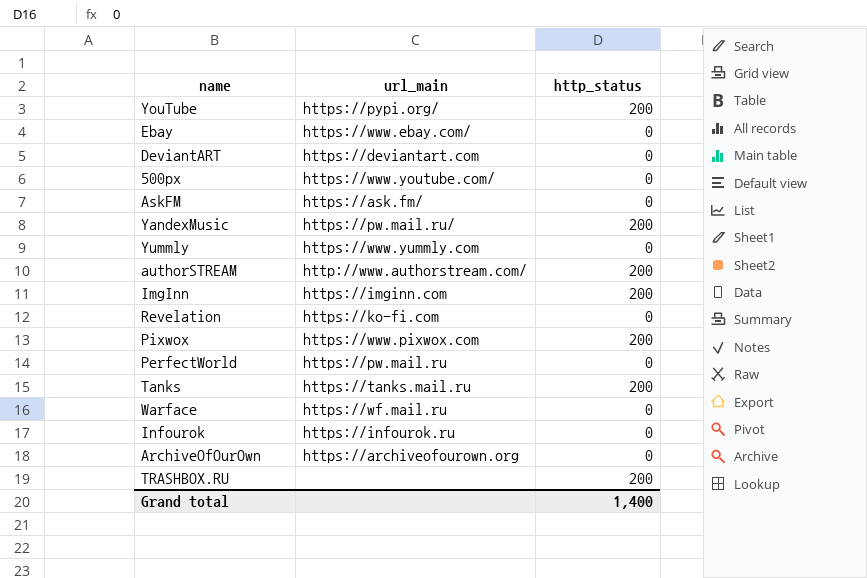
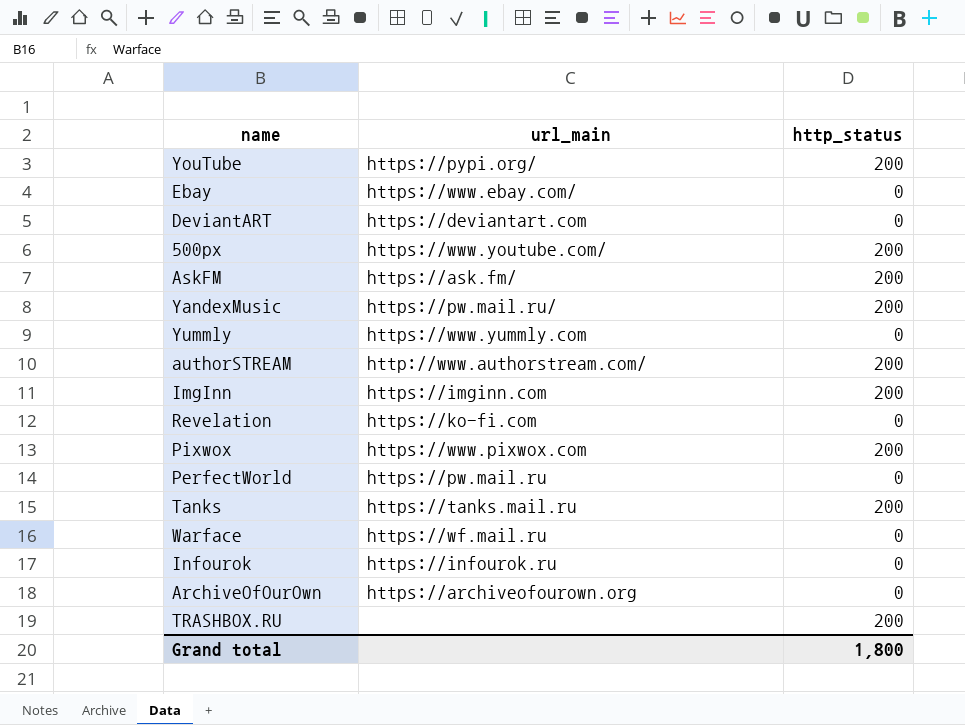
500px | http_status: 0 -> 200
AskFM | http_status: 0 -> 200
Grand total | http_status: 1,400 -> 1,800

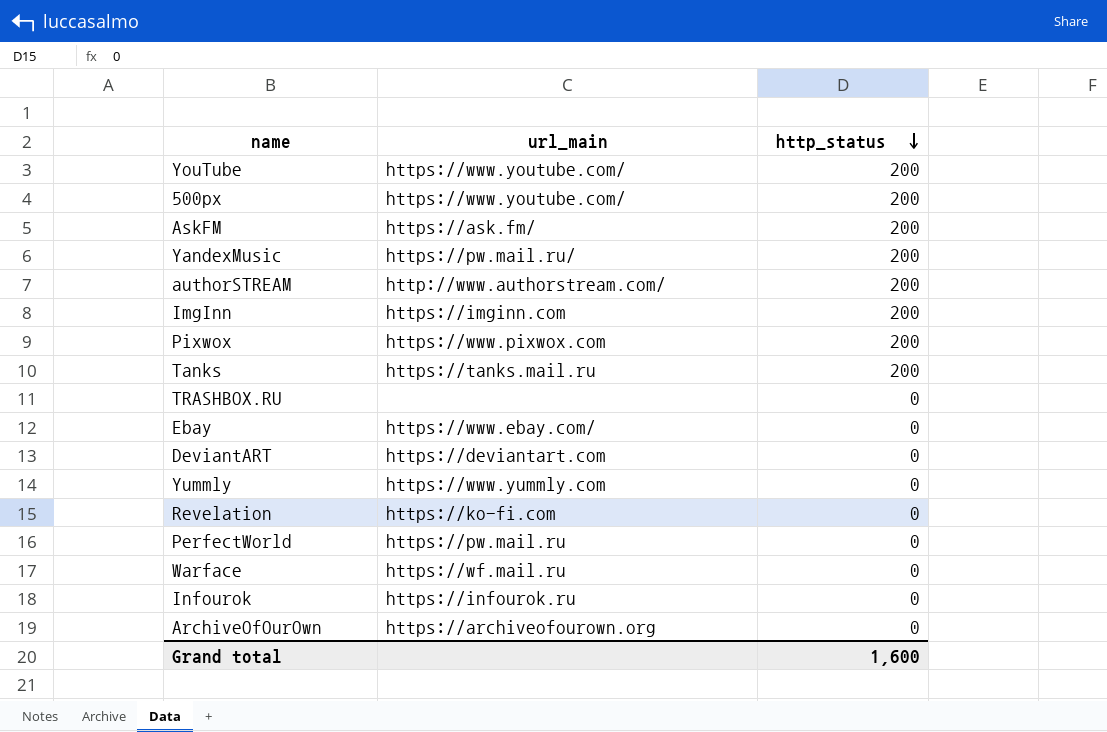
row order: none -> http_status descending
YouTube | url_main: https://pypi.org/ -> https://www.youtube.com/
TRASHBOX.RU | http_status: 200 -> 0
Grand total | http_status: 1,800 -> 1,600

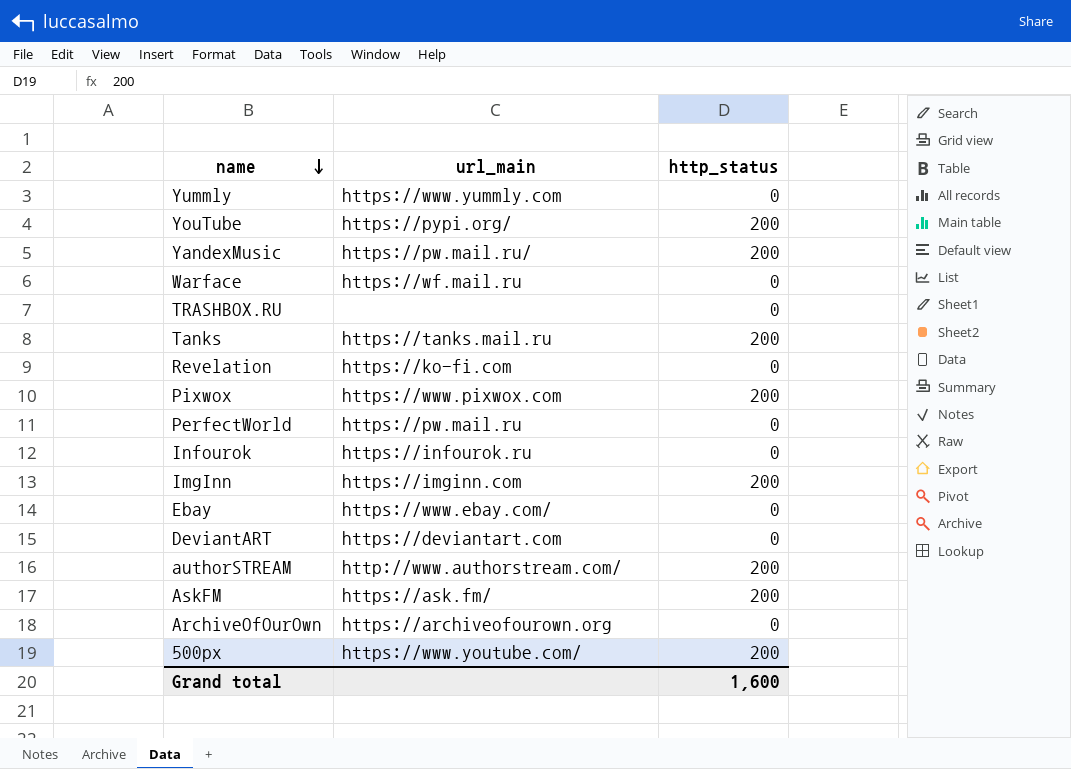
row order: http_status descending -> name descending
YouTube | url_main: https://www.youtube.com/ -> https://pypi.org/

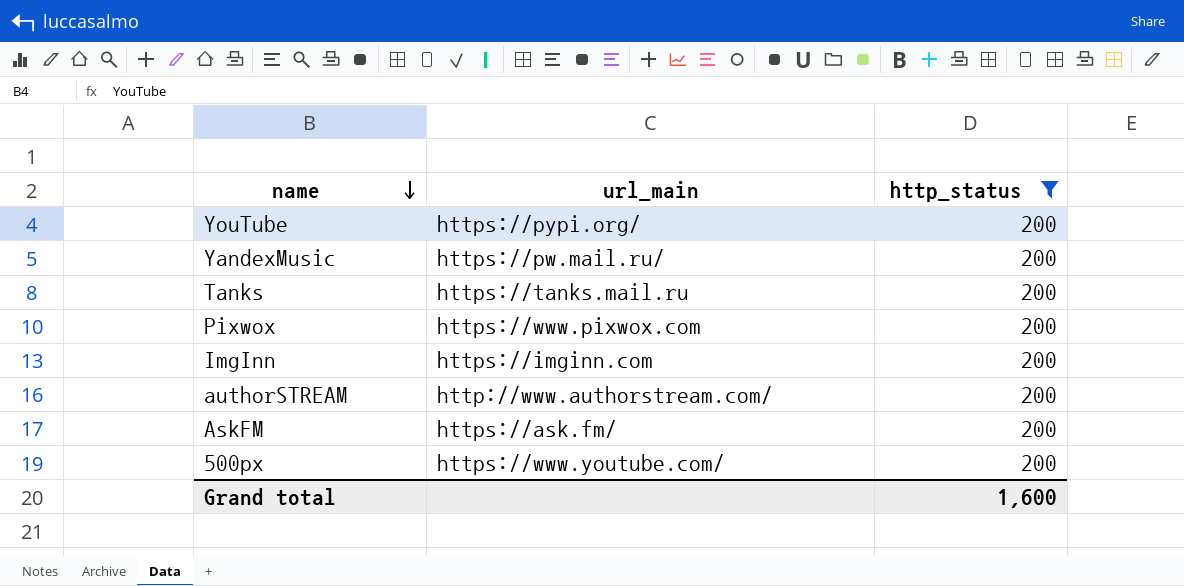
filter: none -> http_status = 200

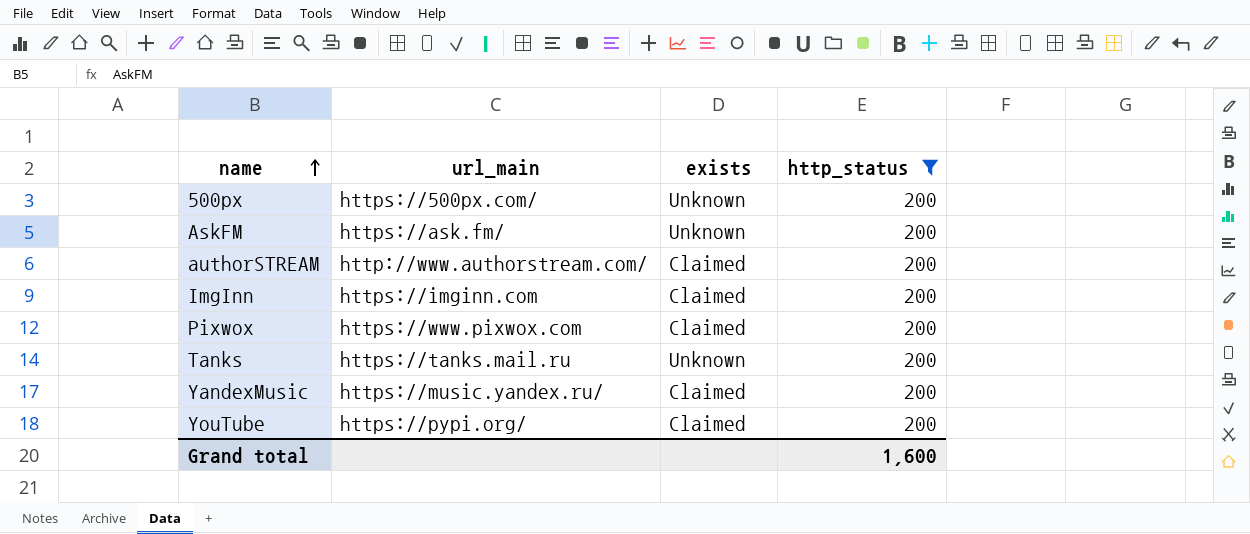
row order: name descending -> name ascending
column exists | position: none -> 3
500px | url_main: https://www.youtube.com/ -> https://500px.com/
YandexMusic | url_main: https://pw.mail.ru/ -> https://music.yandex.ru/

